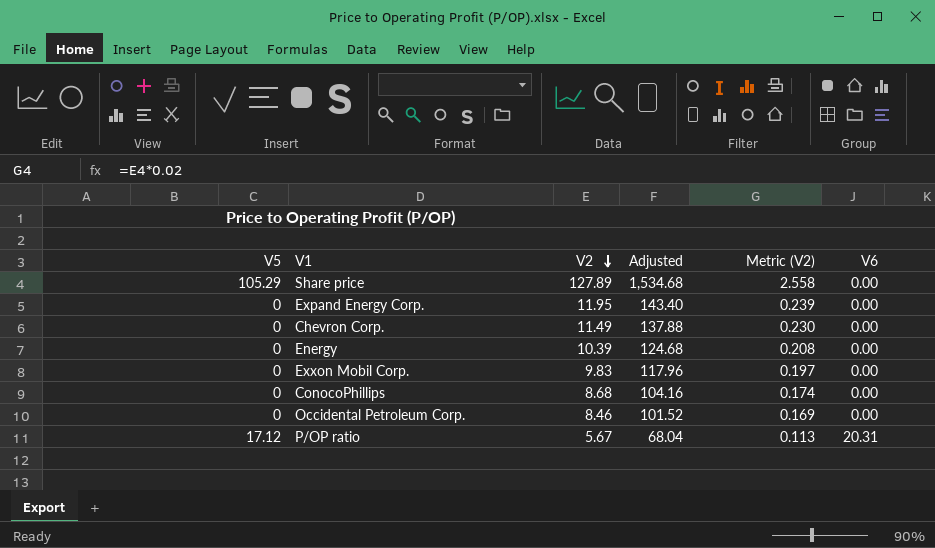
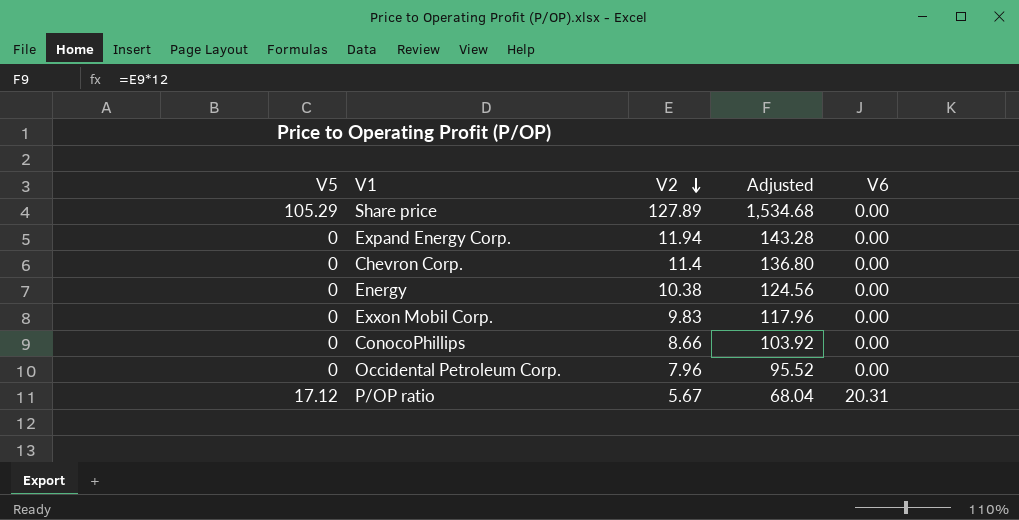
column Metric (V2) | formula: [V2] * 0.02 -> none
Expand Energy Corp. | V2: 11.95 -> 11.94
Expand Energy Corp. | Adjusted: 143.40 -> 143.28
Chevron Corp. | V2: 11.49 -> 11.4
Chevron Corp. | Adjusted: 137.88 -> 136.80
Energy | V2: 10.39 -> 10.38
Energy | Adjusted: 124.68 -> 124.56
ConocoPhillips | V2: 8.68 -> 8.66
ConocoPhillips | Adjusted: 104.16 -> 103.92
Occidental Petroleum Corp. | V2: 8.46 -> 7.96
Occidental Petroleum Corp. | Adjusted: 101.52 -> 95.52

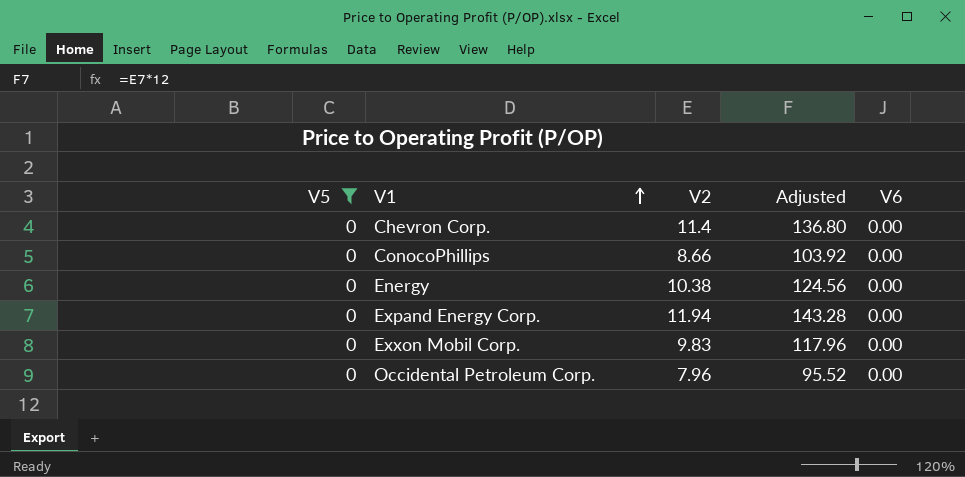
filter: none -> V5 = 0
row order: V2 descending -> V1 ascending

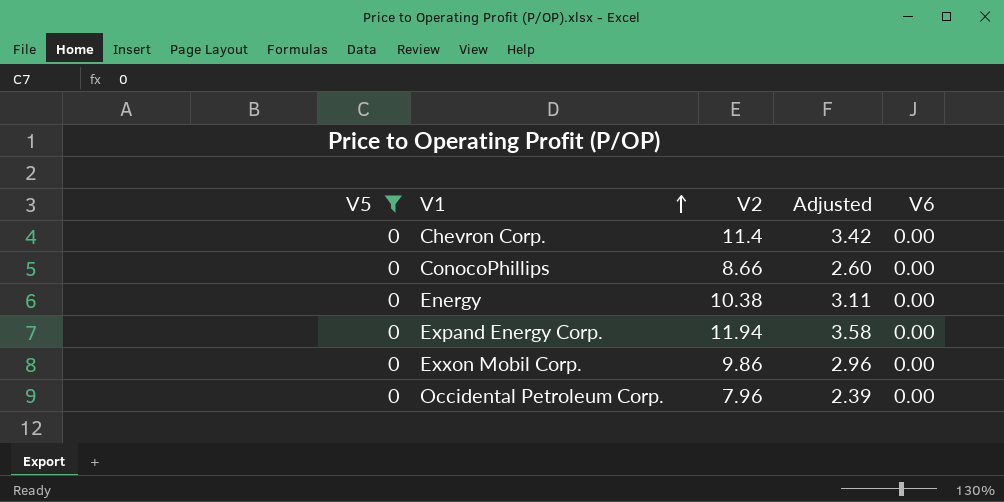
column Adjusted | formula: [V2] * 12 -> [V2] * 0.3
Exxon Mobil Corp. | V2: 9.83 -> 9.86

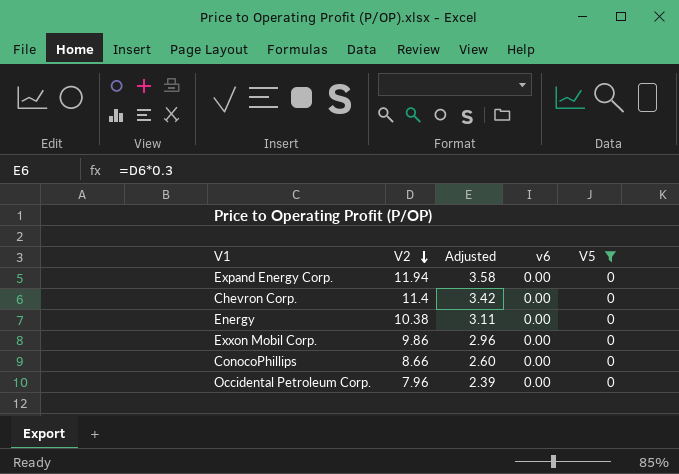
row order: V1 ascending -> V2 descending
column name: V6 -> v6
column V5 | position: 1 -> 5

